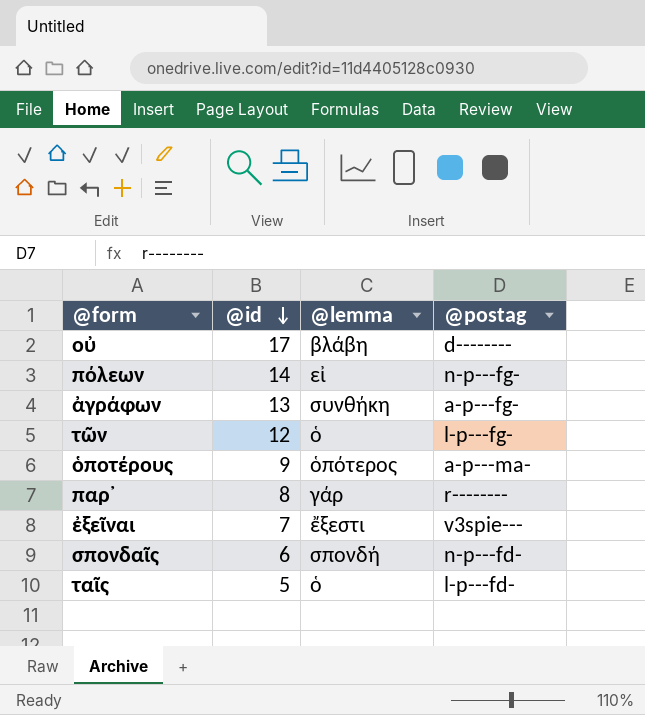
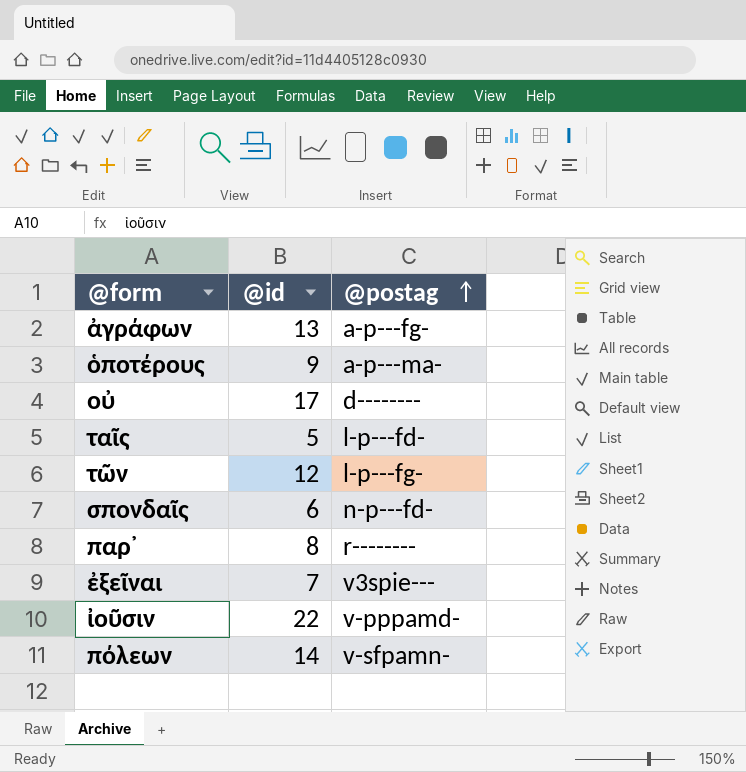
row order: @id descending -> @postag ascending
column @lemma | position: 3 -> none
row ἰοῦσιν: none -> 22 | v-pppamd-
πόλεων | @postag: n-p---fg- -> v-sfpamn-

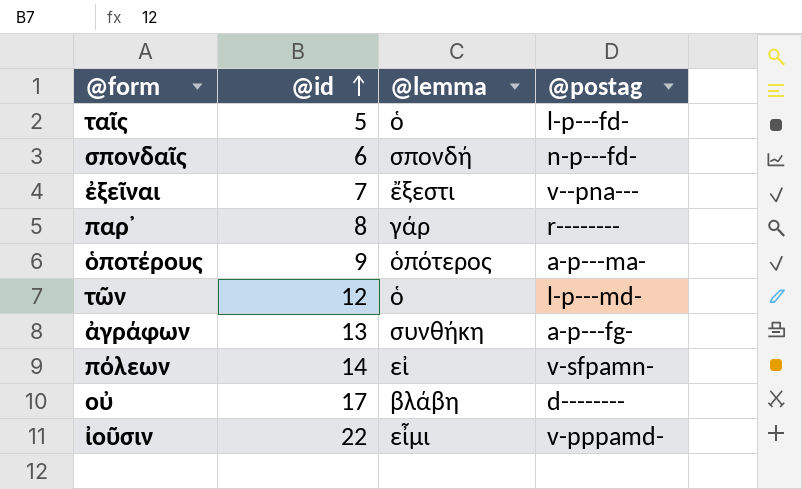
row order: @postag ascending -> @id ascending
column @lemma | position: none -> 3
ἐξεῖναι | @postag: v3spie--- -> v--pna---
τῶν | @postag: l-p---fg- -> l-p---md-

